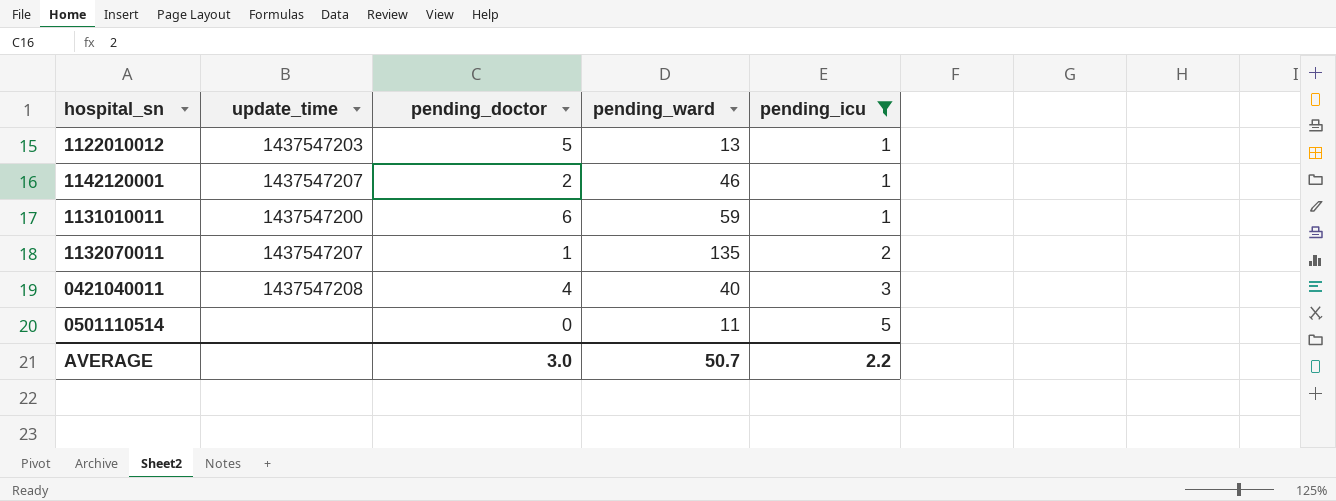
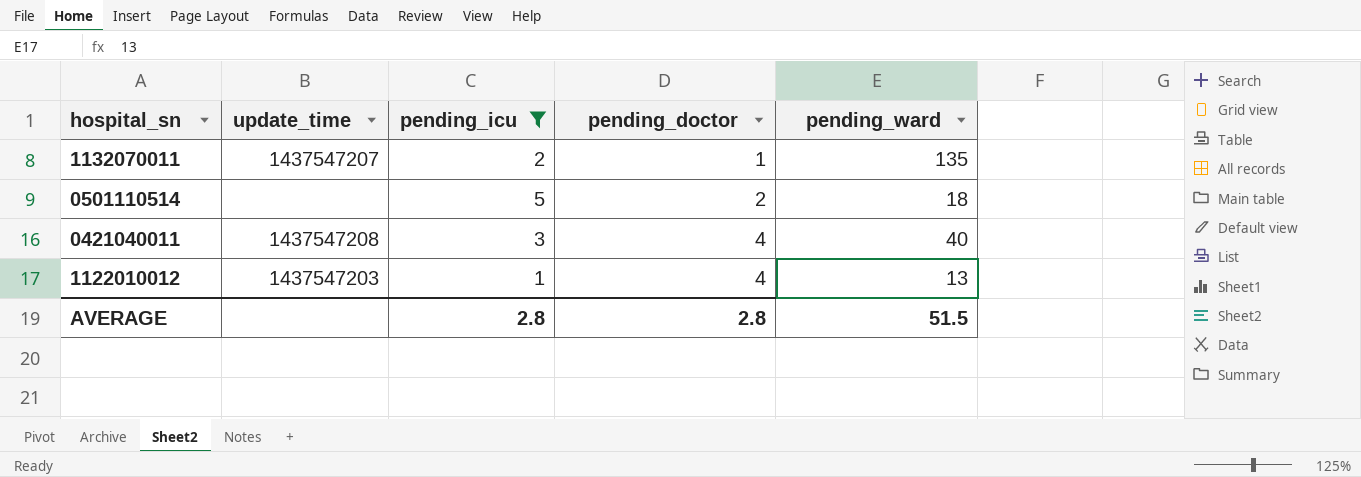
row order: pending_icu ascending -> pending_doctor ascending
column pending_icu | position: 5 -> 3
row 1142120001: 1437547207 | 2 | 46 | 1 -> none
row 1131010011: 1437547200 | 6 | 59 | 1 -> none
0501110514 | pending_doctor: 0 -> 2
0501110514 | pending_ward: 11 -> 18
1122010012 | pending_doctor: 5 -> 4
AVERAGE | pending_icu: 2.2 -> 2.8
AVERAGE | pending_doctor: 3.0 -> 2.8
AVERAGE | pending_ward: 50.7 -> 51.5

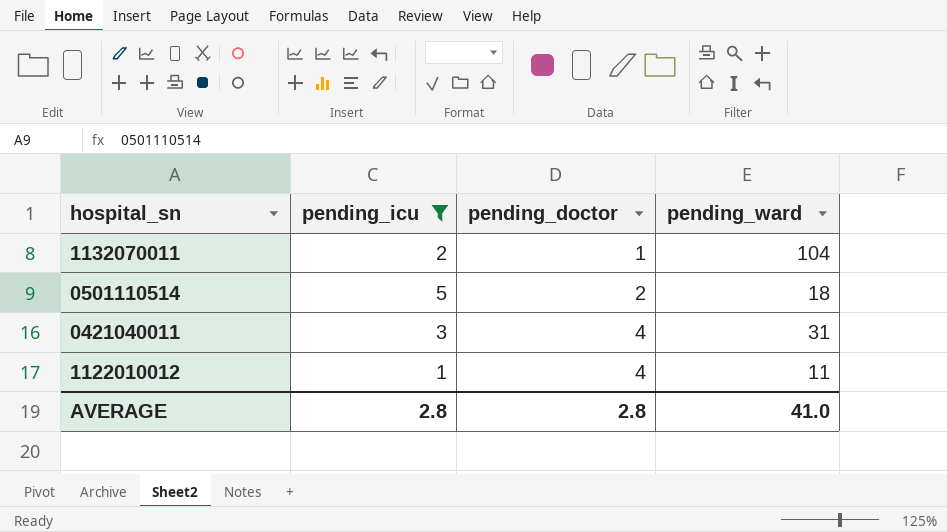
column update_time | position: 2 -> none
1132070011 | pending_ward: 135 -> 104
0421040011 | pending_ward: 40 -> 31
1122010012 | pending_ward: 13 -> 11
AVERAGE | pending_ward: 51.5 -> 41.0

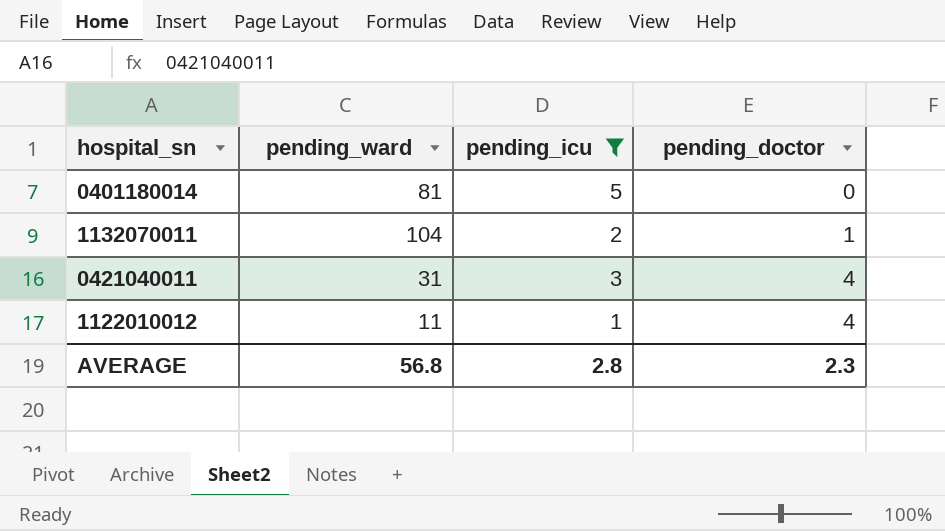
column pending_ward | position: 4 -> 2
row 0501110514: 5 | 2 | 18 -> none
row 0401180014: none -> 81 | 5 | 0
AVERAGE | pending_ward: 41.0 -> 56.8
AVERAGE | pending_doctor: 2.8 -> 2.3

